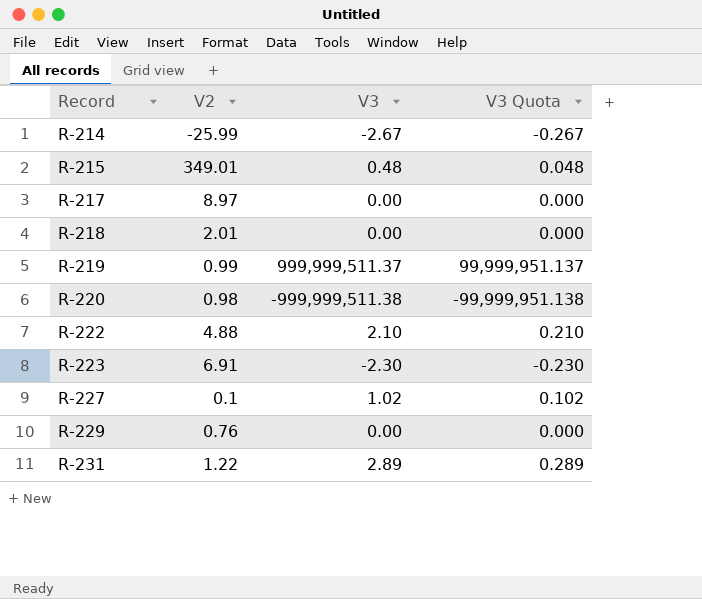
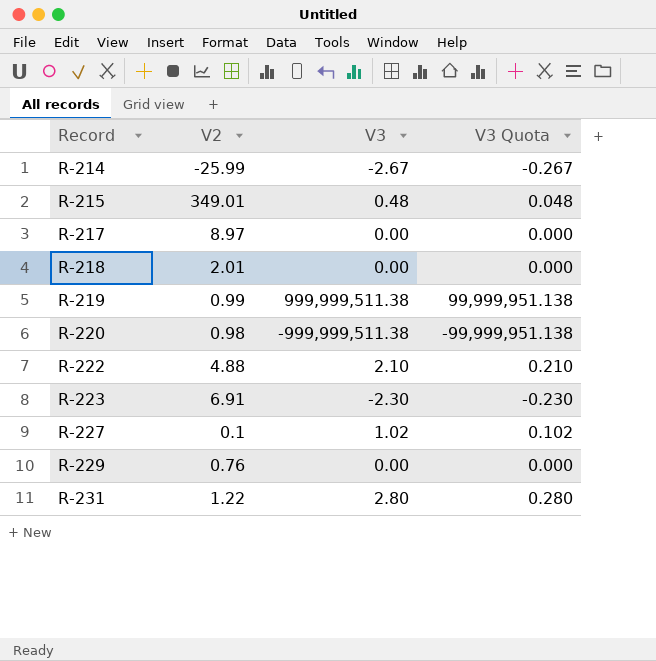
R-219 | V3: 999,999,511.37 -> 999,999,511.38
R-219 | V3 Quota: 99,999,951.137 -> 99,999,951.138
R-231 | V3: 2.89 -> 2.80
R-231 | V3 Quota: 0.289 -> 0.280

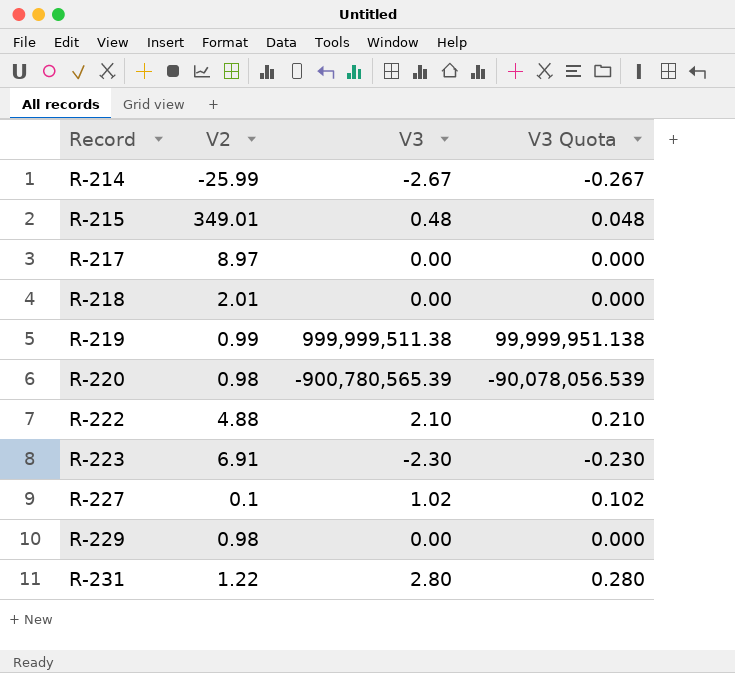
R-220 | V3: -999,999,511.38 -> -900,780,565.39
R-220 | V3 Quota: -99,999,951.138 -> -90,078,056.539
R-229 | V2: 0.76 -> 0.98

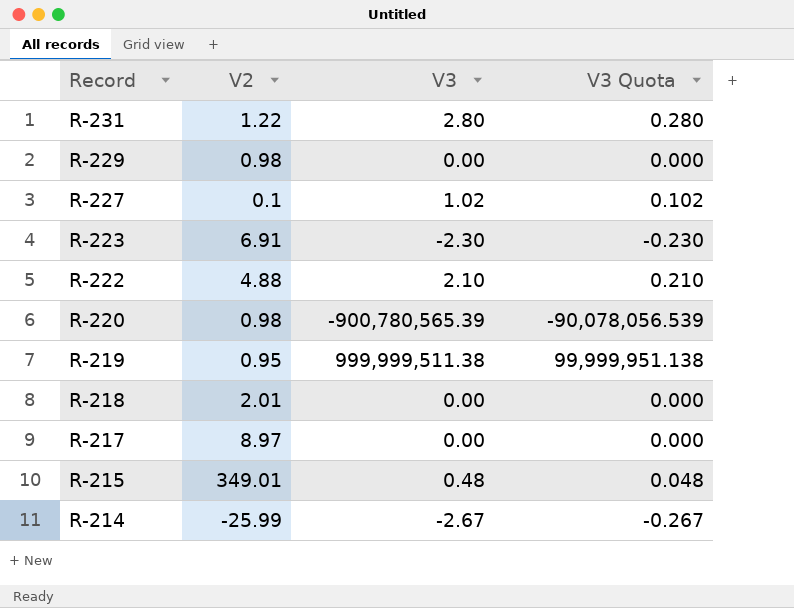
row order: Record ascending -> Record descending
R-219 | V2: 0.99 -> 0.95

